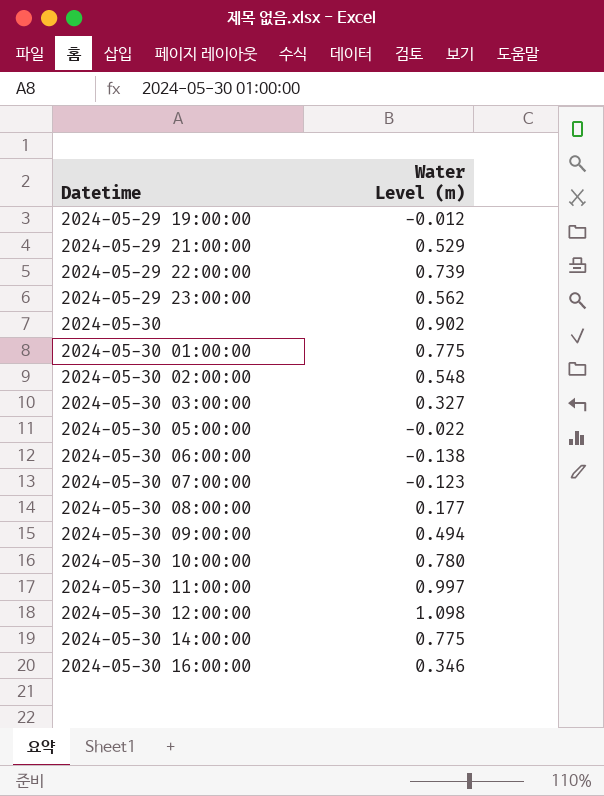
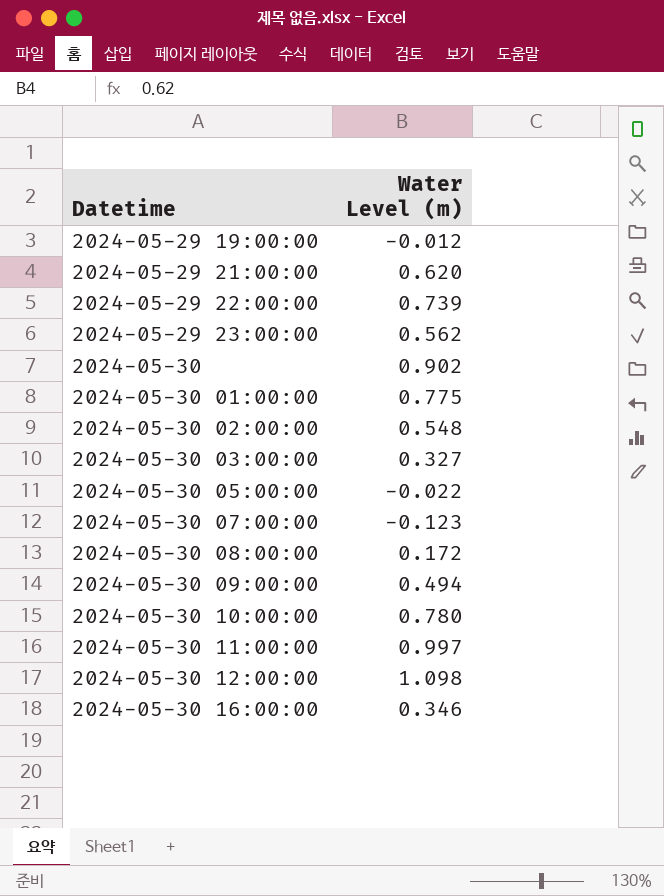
row 2024-05-30 06:00:00: -0.138 -> none
row 2024-05-30 14:00:00: 0.775 -> none
2024-05-29 21:00:00 | Water Level (m): 0.529 -> 0.620
2024-05-30 08:00:00 | Water Level (m): 0.177 -> 0.172

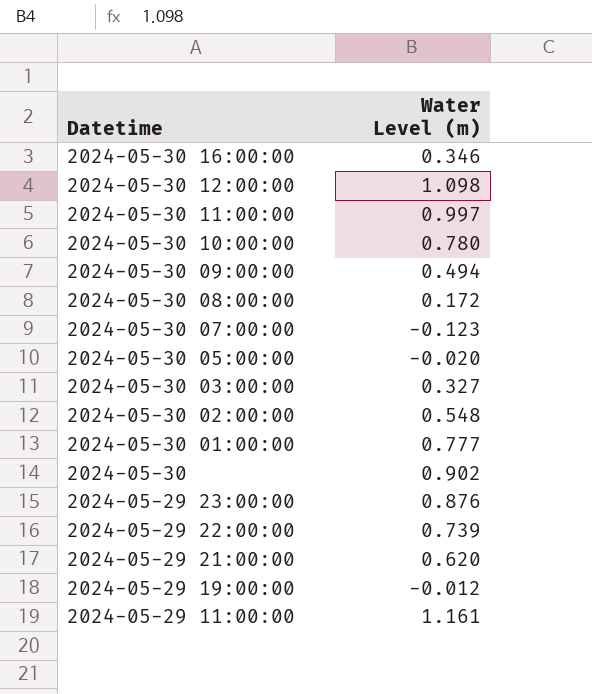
row order: Datetime ascending -> Datetime descending
2024-05-30 05:00:00 | Water Level (m): -0.022 -> -0.020
2024-05-30 01:00:00 | Water Level (m): 0.775 -> 0.777
2024-05-29 23:00:00 | Water Level (m): 0.562 -> 0.876
row 2024-05-29 11:00:00: none -> 1.161

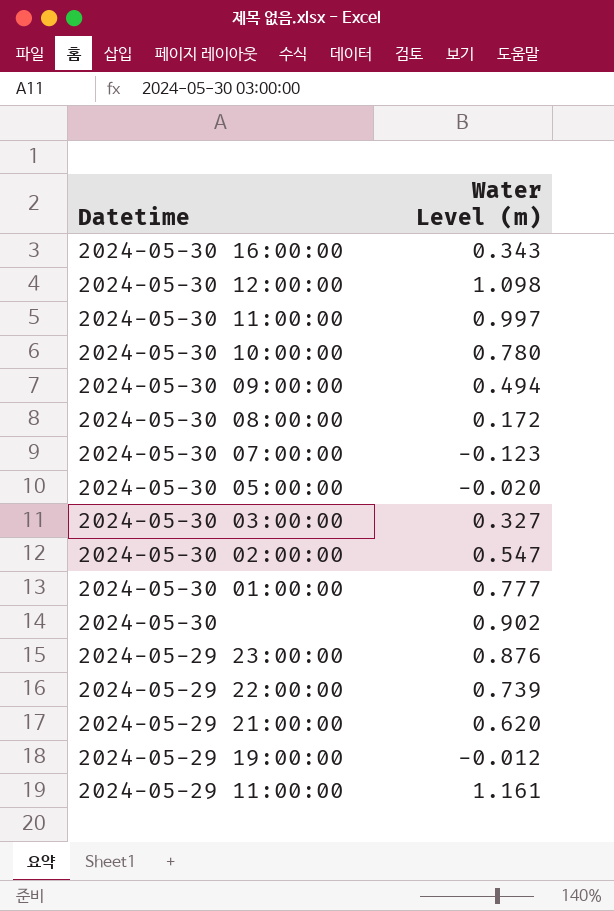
2024-05-30 16:00:00 | Water Level (m): 0.346 -> 0.343
2024-05-30 02:00:00 | Water Level (m): 0.548 -> 0.547

